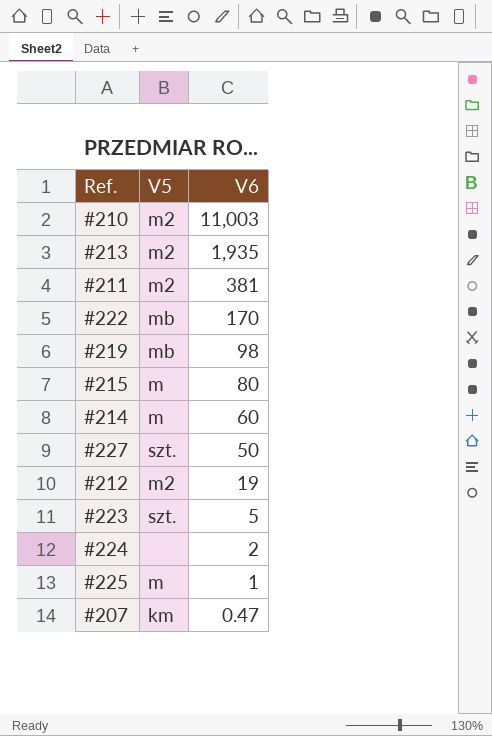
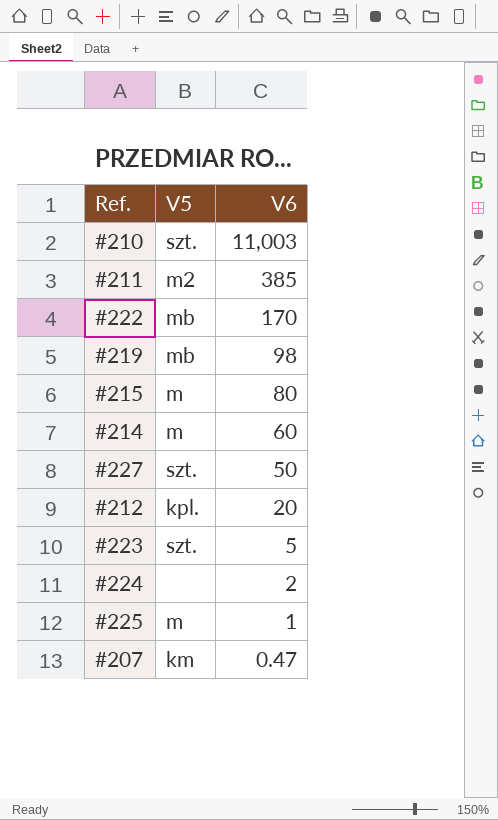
row #213: m2 | 1,935 -> none
#210 | V5: m2 -> szt.
#211 | V6: 381 -> 385
#212 | V5: m2 -> kpl.
#212 | V6: 19 -> 20

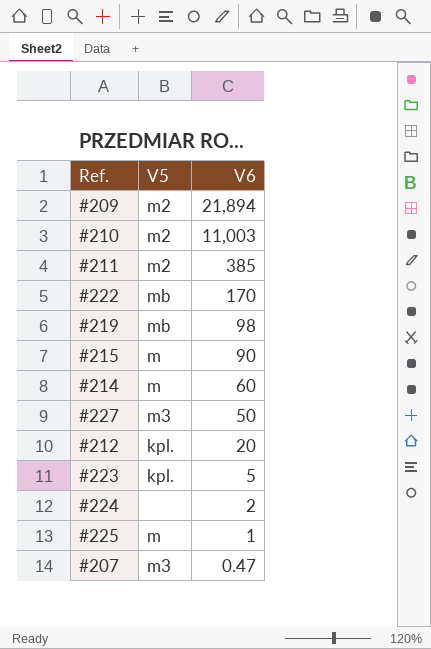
row #209: none -> m2 | 21,894
#210 | V5: szt. -> m2
#215 | V6: 80 -> 90
#227 | V5: szt. -> m3
#223 | V5: szt. -> kpl.
#207 | V5: km -> m3

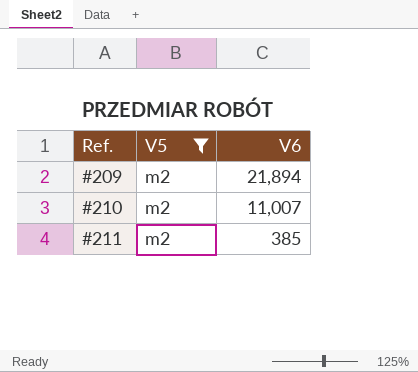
filter: none -> V5 = m2
#210 | V6: 11,003 -> 11,007

